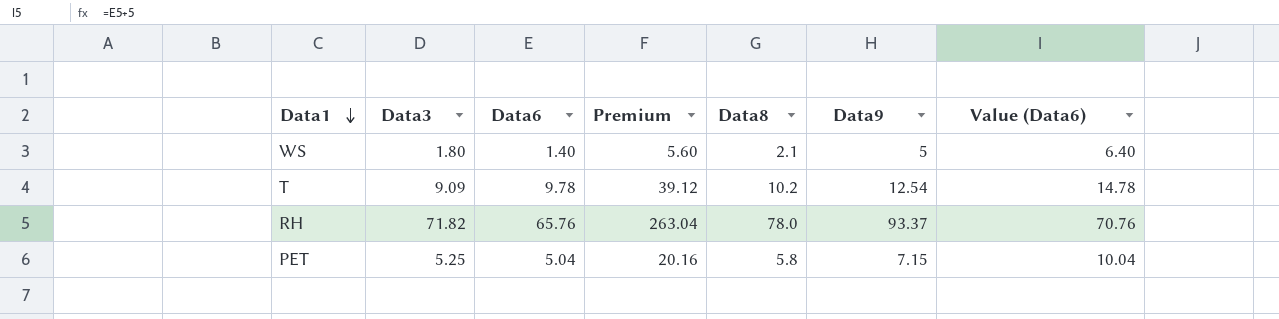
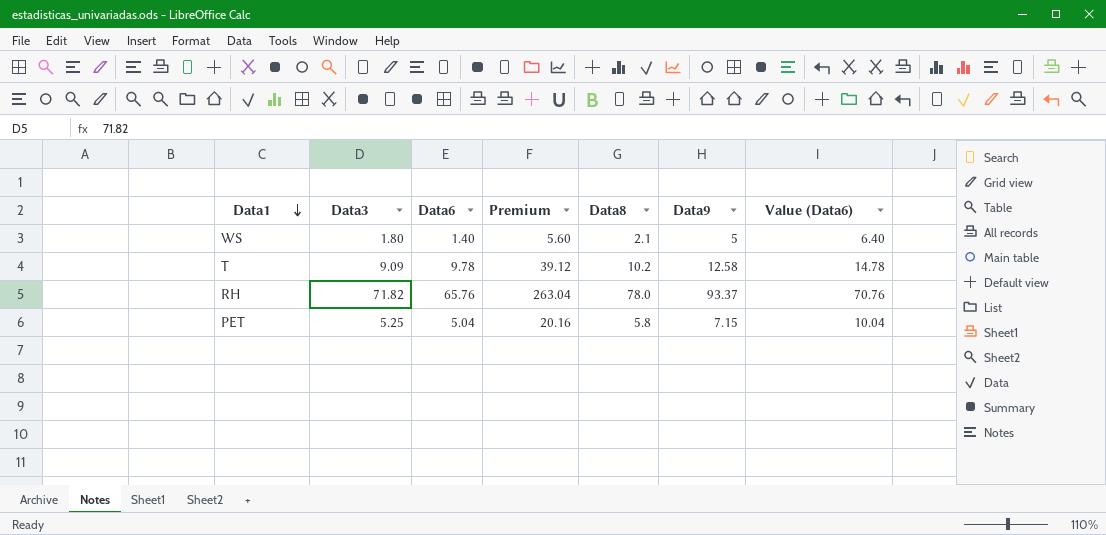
T | Data9: 12.54 -> 12.58

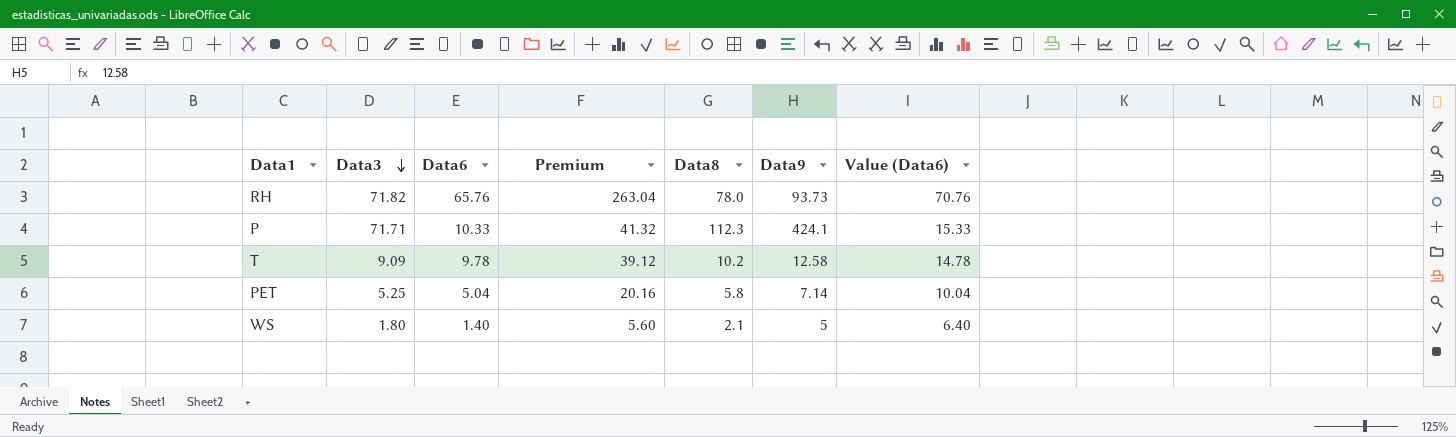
row order: Data1 descending -> Data3 descending
RH | Data9: 93.37 -> 93.73
row P: none -> 71.71 | 10.33 | 41.32 | 112.3 | 424.1 | 15.33
PET | Data9: 7.15 -> 7.14

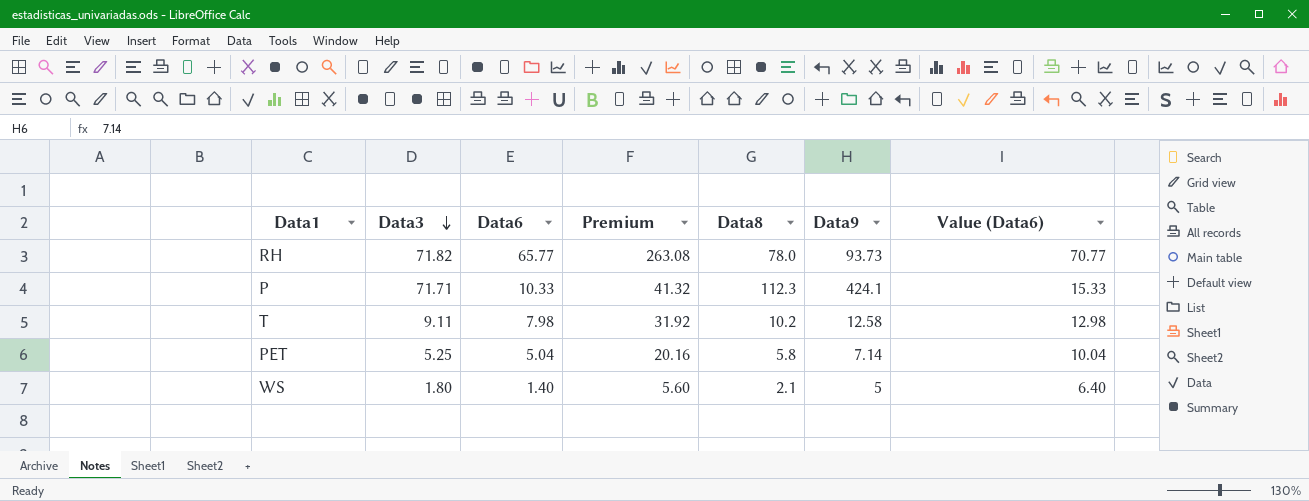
RH | Data6: 65.76 -> 65.77
RH | Premium: 263.04 -> 263.08
RH | Value (Data6): 70.76 -> 70.77
T | Data3: 9.09 -> 9.11
T | Data6: 9.78 -> 7.98
T | Premium: 39.12 -> 31.92
T | Value (Data6): 14.78 -> 12.98

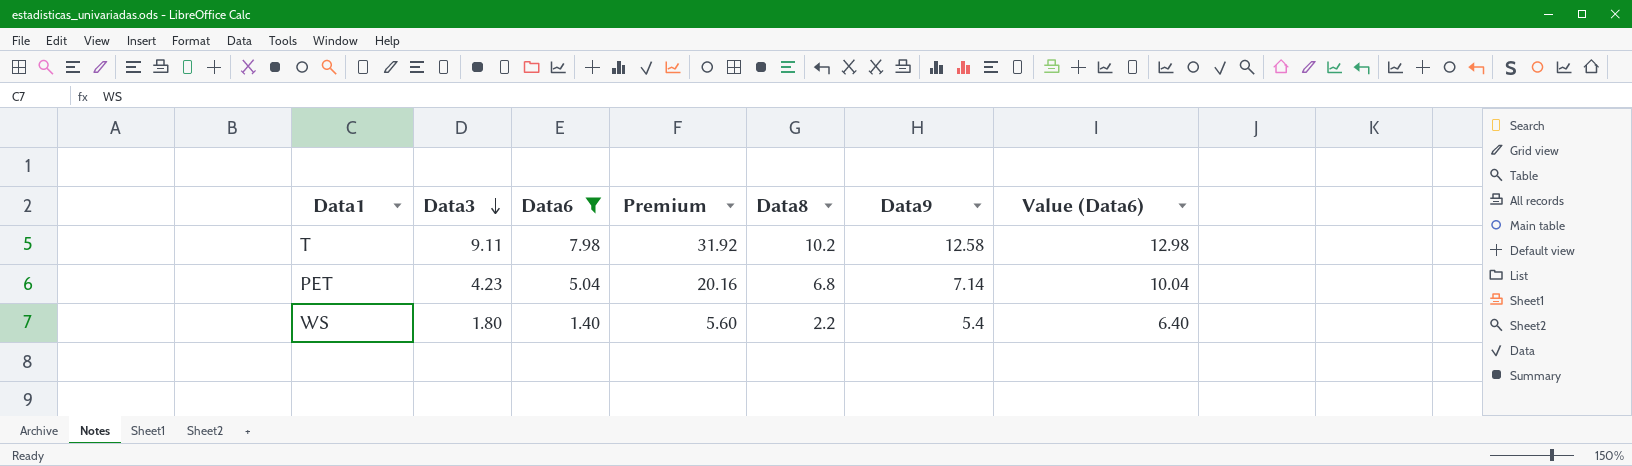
filter: none -> Data6 <= 7.98
PET | Data3: 5.25 -> 4.23
PET | Data8: 5.8 -> 6.8
WS | Data8: 2.1 -> 2.2
WS | Data9: 5 -> 5.4

